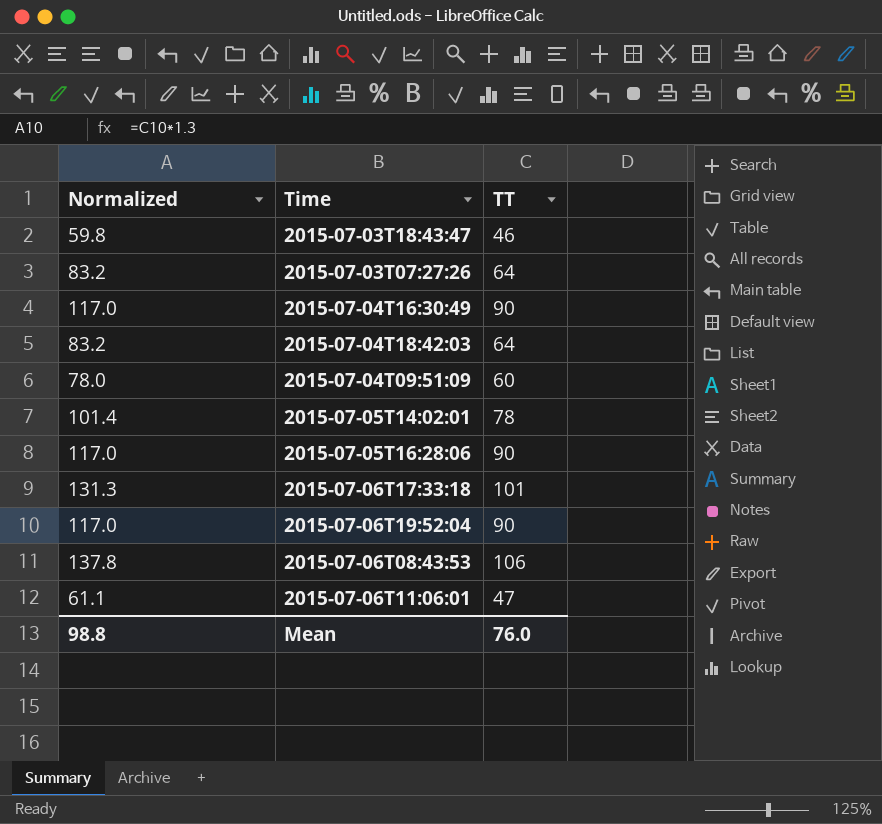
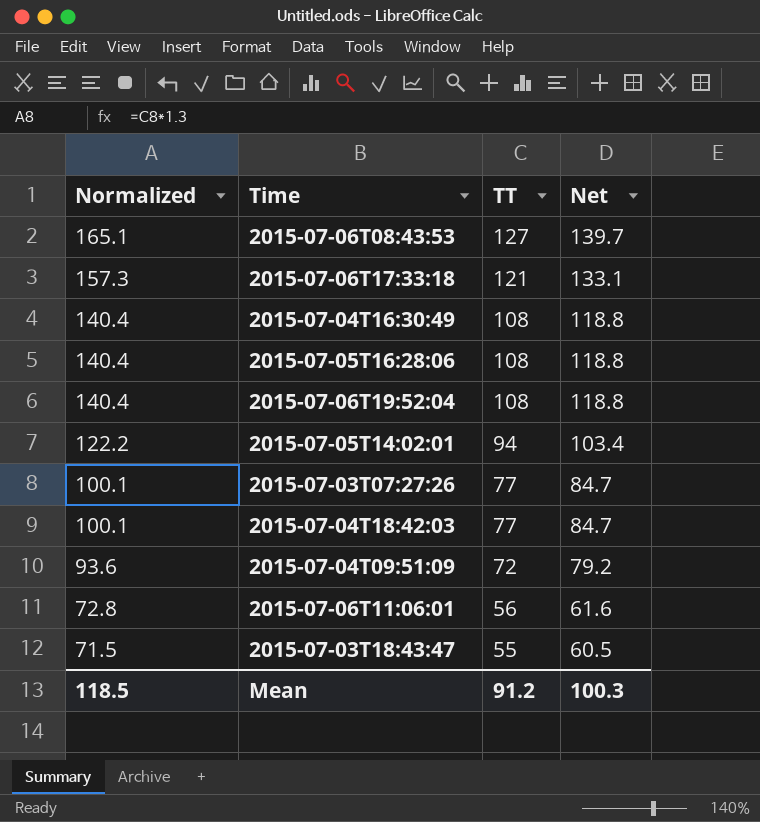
row order: none -> Normalized descending
column Net | formula: none -> [TT] * 1.1
2015-07-06T08:43:53 | Normalized: 137.8 -> 165.1
2015-07-06T08:43:53 | TT: 106 -> 127
2015-07-06T17:33:18 | Normalized: 131.3 -> 157.3
2015-07-06T17:33:18 | TT: 101 -> 121
2015-07-04T16:30:49 | Normalized: 117.0 -> 140.4
2015-07-04T16:30:49 | TT: 90 -> 108
2015-07-05T16:28:06 | Normalized: 117.0 -> 140.4
2015-07-05T16:28:06 | TT: 90 -> 108
2015-07-06T19:52:04 | Normalized: 117.0 -> 140.4
2015-07-06T19:52:04 | TT: 90 -> 108
2015-07-05T14:02:01 | Normalized: 101.4 -> 122.2
2015-07-05T14:02:01 | TT: 78 -> 94
2015-07-03T07:27:26 | Normalized: 83.2 -> 100.1
2015-07-03T07:27:26 | TT: 64 -> 77
2015-07-04T18:42:03 | Normalized: 83.2 -> 100.1
2015-07-04T18:42:03 | TT: 64 -> 77
2015-07-04T09:51:09 | Normalized: 78.0 -> 93.6
2015-07-04T09:51:09 | TT: 60 -> 72
2015-07-06T11:06:01 | Normalized: 61.1 -> 72.8
2015-07-06T11:06:01 | TT: 47 -> 56
2015-07-03T18:43:47 | Normalized: 59.8 -> 71.5
2015-07-03T18:43:47 | TT: 46 -> 55
Mean | Normalized: 98.8 -> 118.5
Mean | TT: 76.0 -> 91.2

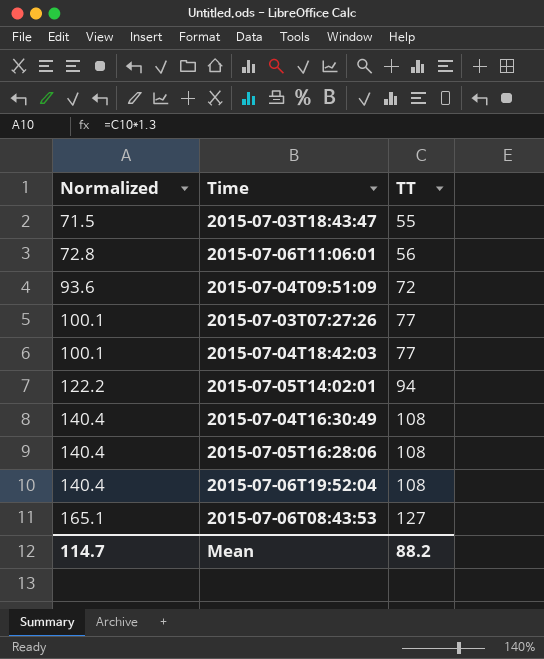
row order: Normalized descending -> Normalized ascending
column Net | formula: [TT] * 1.1 -> none
row 2015-07-06T17:33:18: 157.3 | 121 | 133.1 -> none
Mean | Normalized: 118.5 -> 114.7
Mean | TT: 91.2 -> 88.2

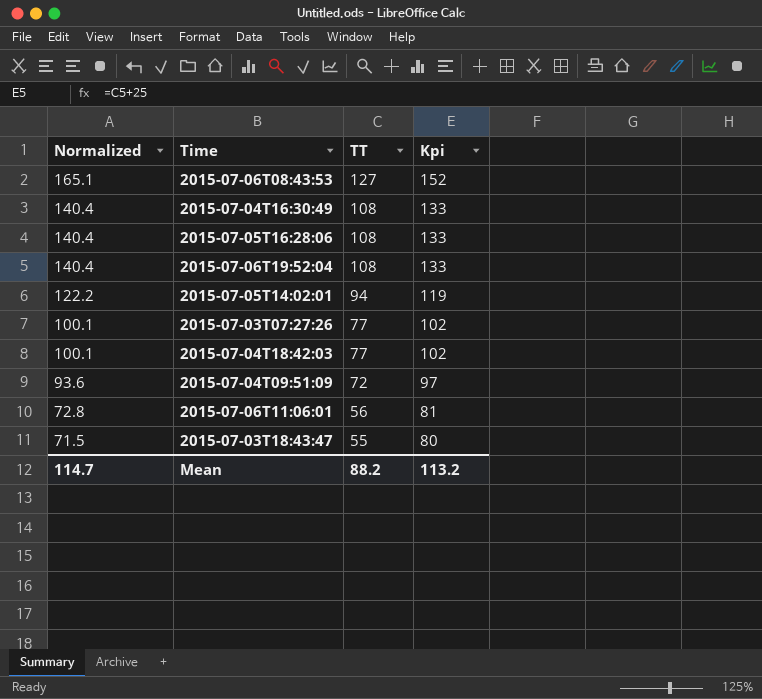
row order: Normalized ascending -> Normalized descending
column Kpi | formula: none -> [TT] + 25

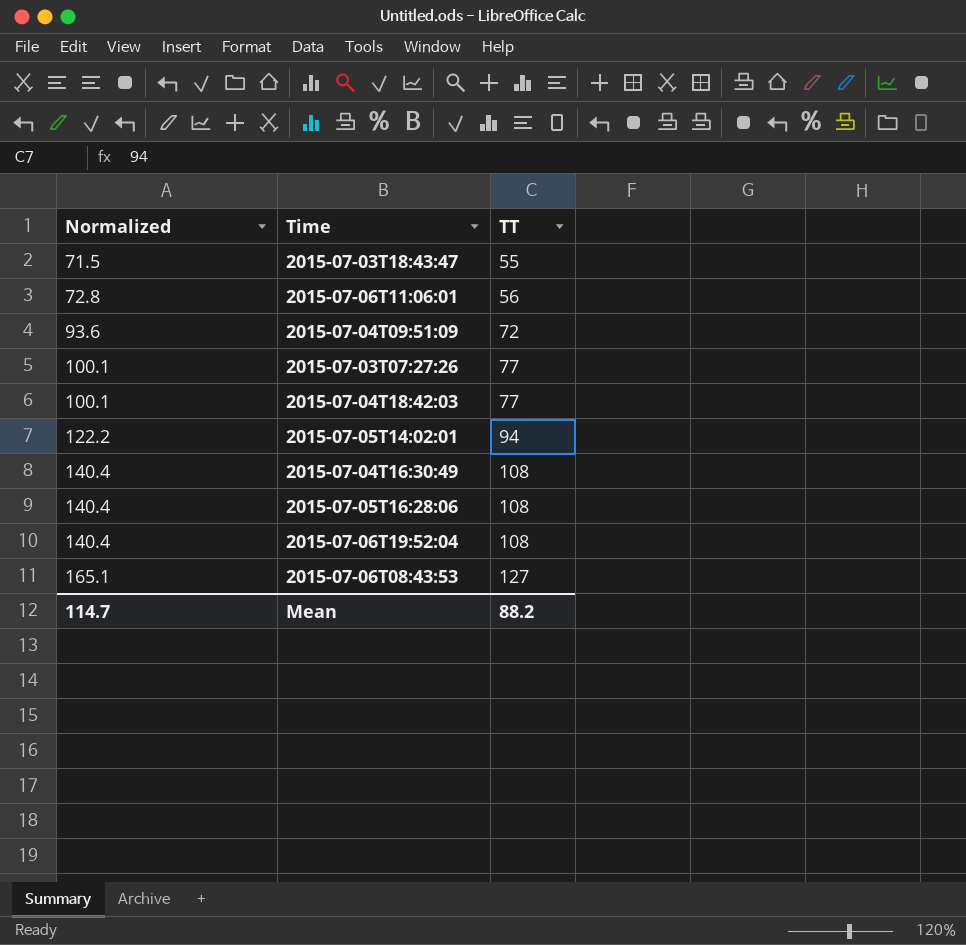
row order: Normalized descending -> Normalized ascending
column Kpi | formula: [TT] + 25 -> none

